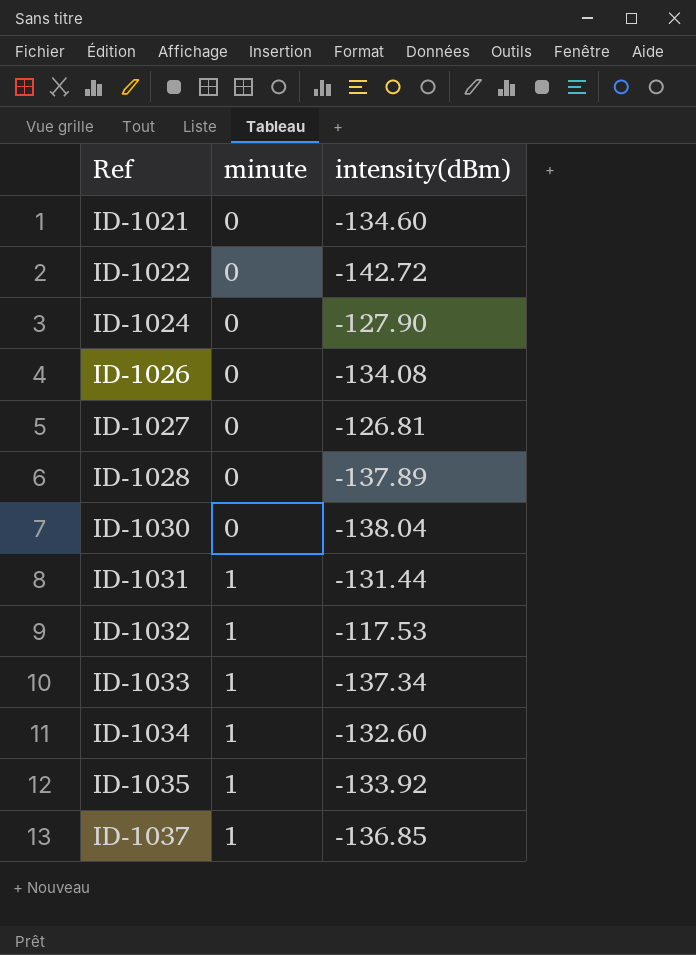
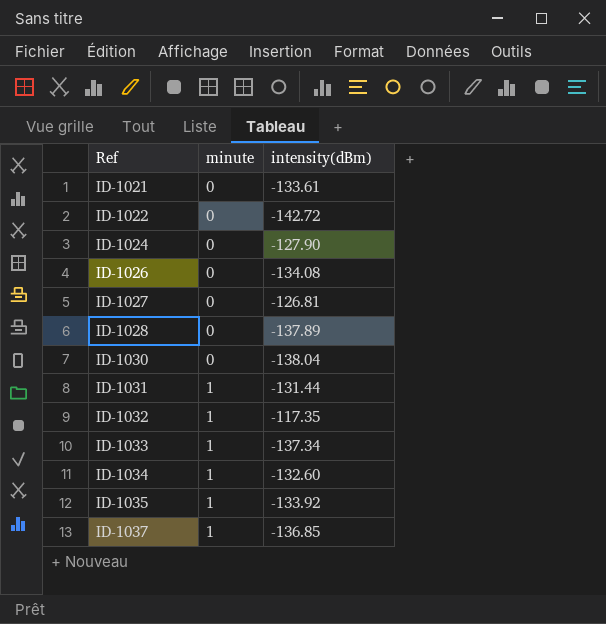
ID-1021 | intensity(dBm): -134.60 -> -133.61
ID-1032 | intensity(dBm): -117.53 -> -117.35

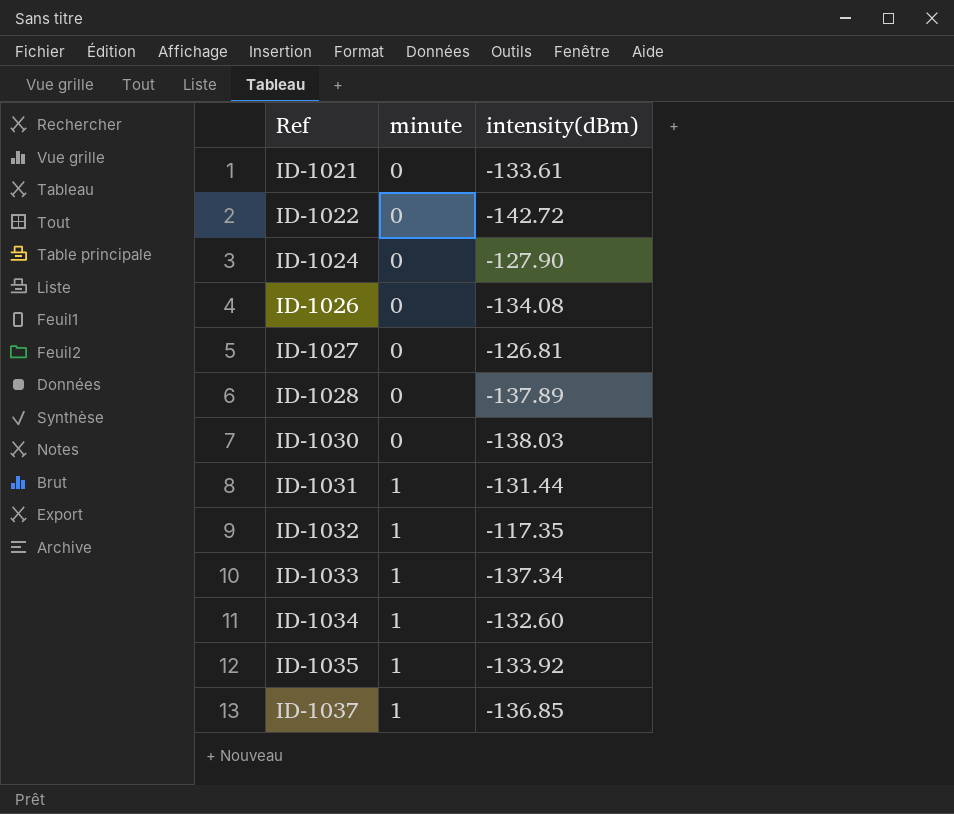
ID-1030 | intensity(dBm): -138.04 -> -138.03

